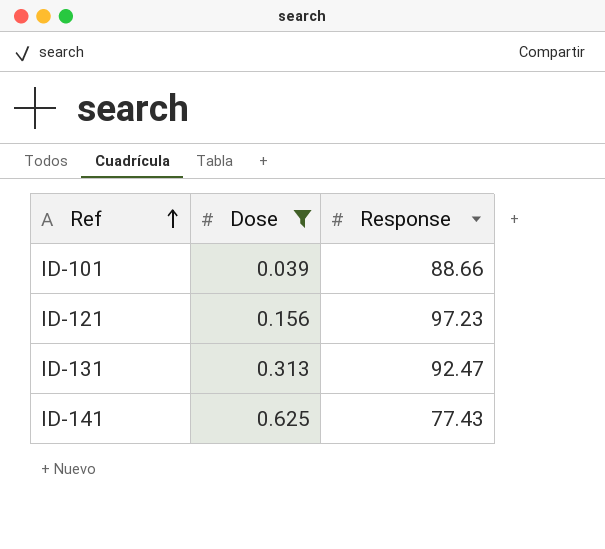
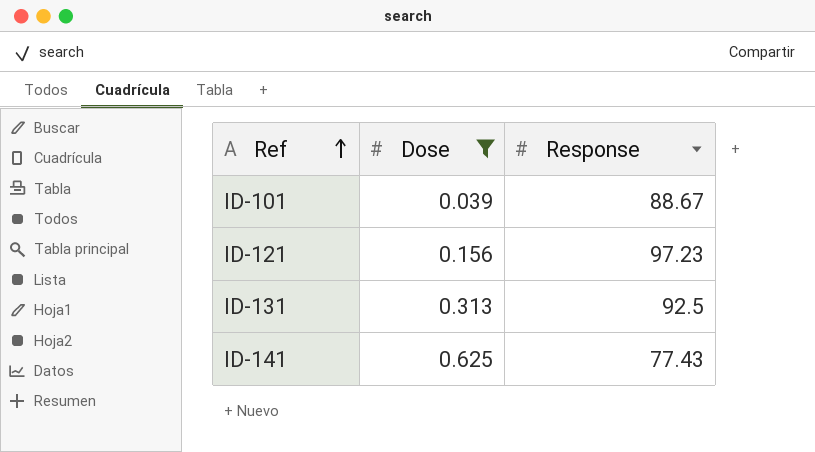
ID-101 | Response: 88.66 -> 88.67
ID-131 | Response: 92.47 -> 92.5

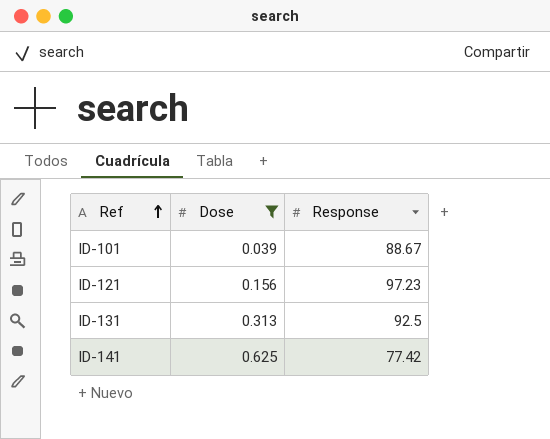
ID-141 | Response: 77.43 -> 77.42

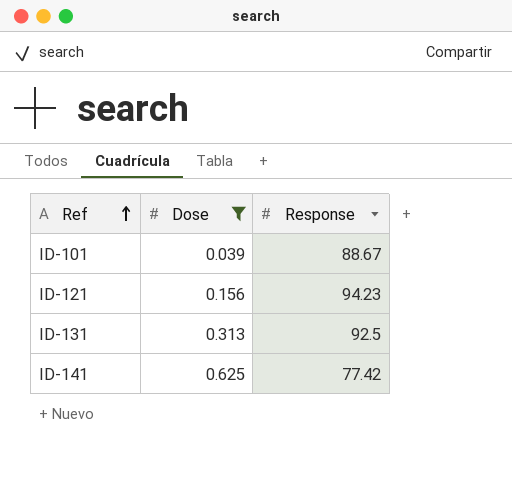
ID-121 | Response: 97.23 -> 94.23

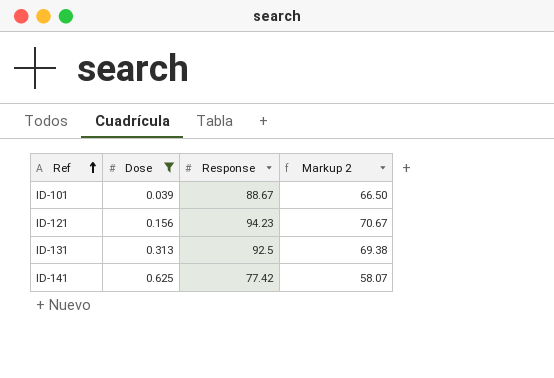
column Markup 2 | formula: none -> [Response] * 0.75

